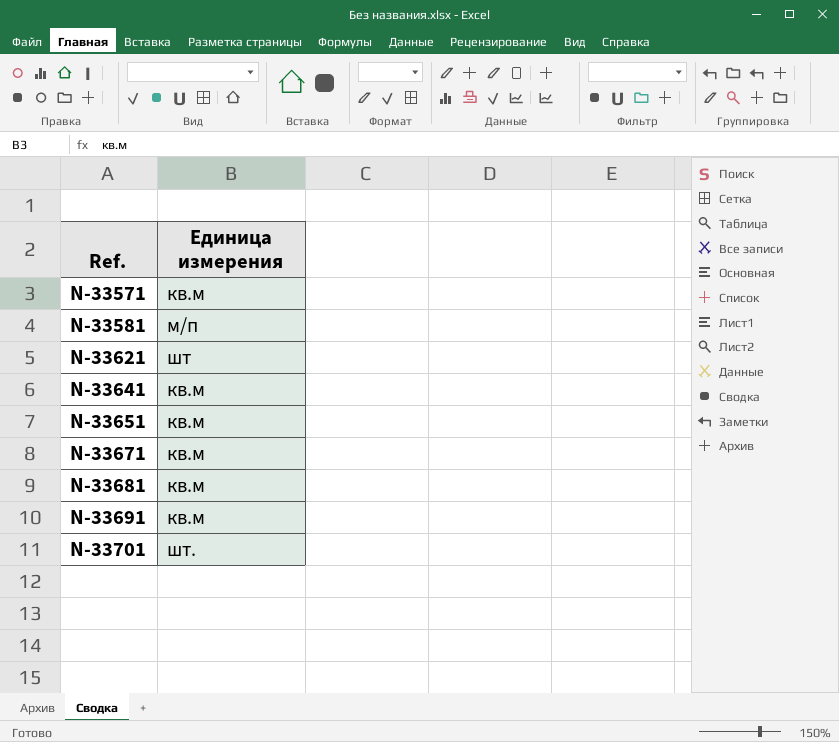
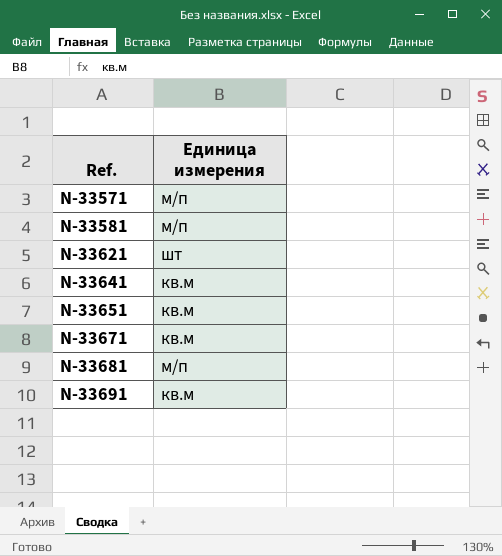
row N-33701: шт. -> none
N-33571 | Единица измерения: кв.м -> м/п
N-33681 | Единица измерения: кв.м -> м/п

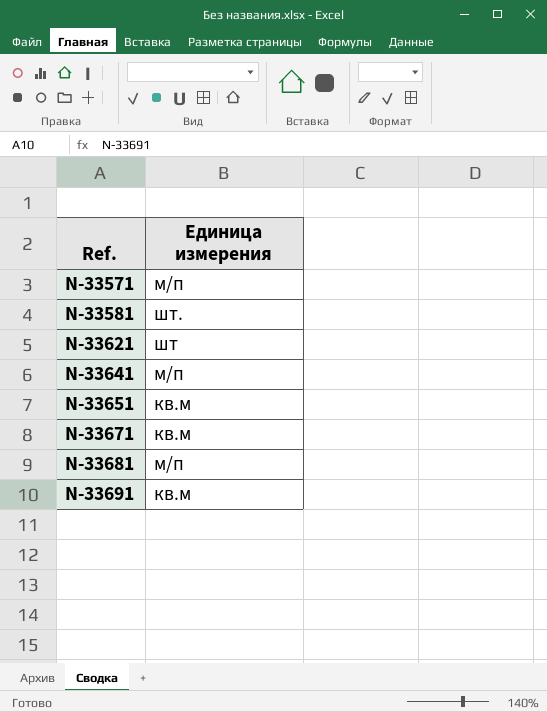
N-33581 | Единица измерения: м/п -> шт.
N-33641 | Единица измерения: кв.м -> м/п

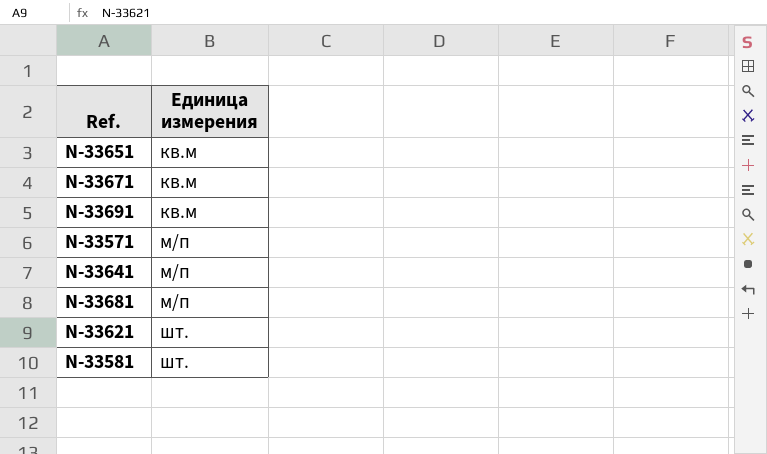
row order: Ref. ascending -> Единица измерения ascending
N-33621 | Единица измерения: шт -> шт.

